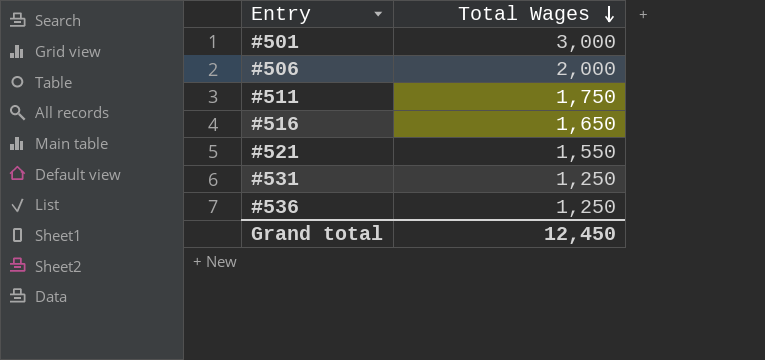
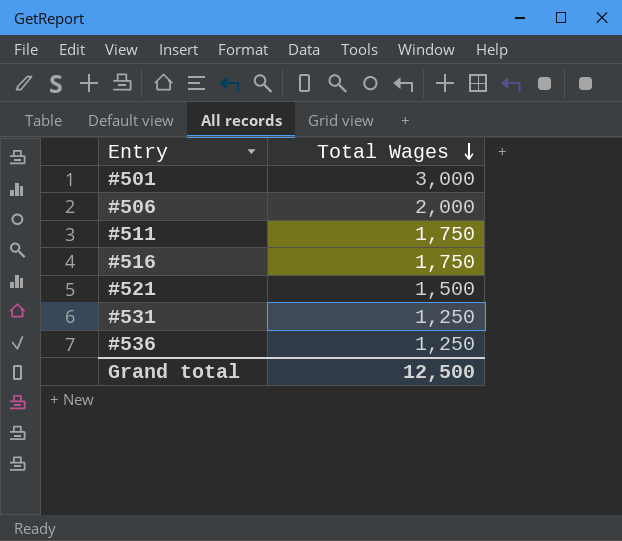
#516 | Total Wages: 1,650 -> 1,750
#521 | Total Wages: 1,550 -> 1,500
Grand total | Total Wages: 12,450 -> 12,500

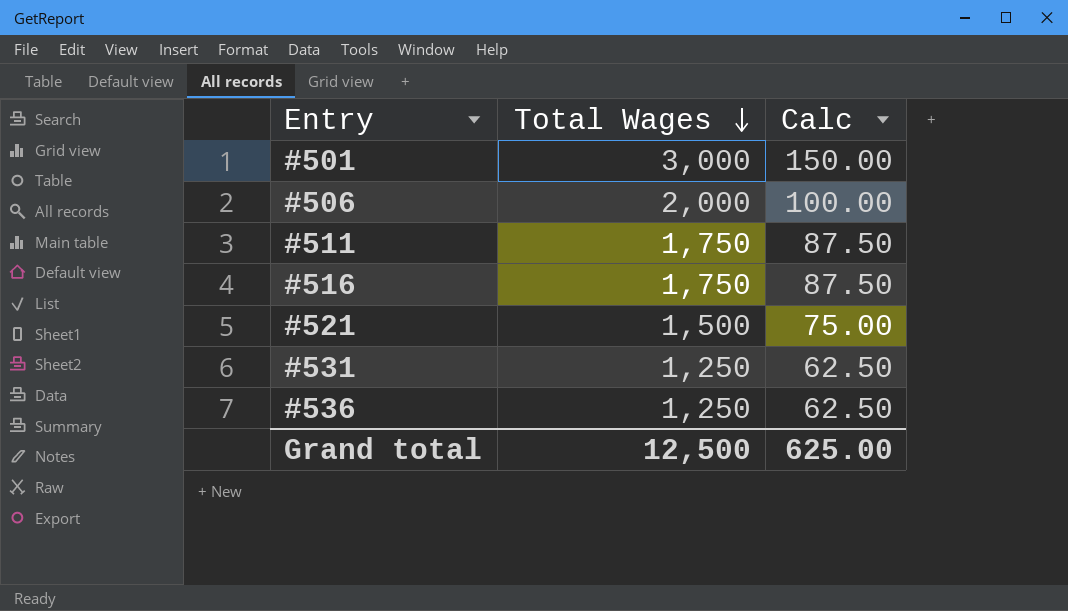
column Calc | formula: none -> [Total Wages] * 0.05

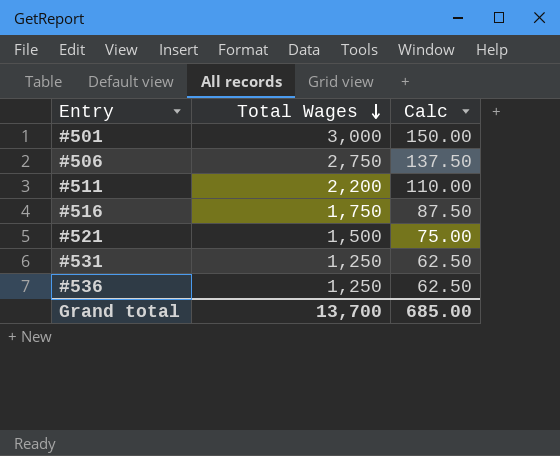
#506 | Total Wages: 2,000 -> 2,750
#506 | Calc: 100.00 -> 137.50
#511 | Total Wages: 1,750 -> 2,200
#511 | Calc: 87.50 -> 110.00
Grand total | Total Wages: 12,500 -> 13,700
Grand total | Calc: 625.00 -> 685.00

